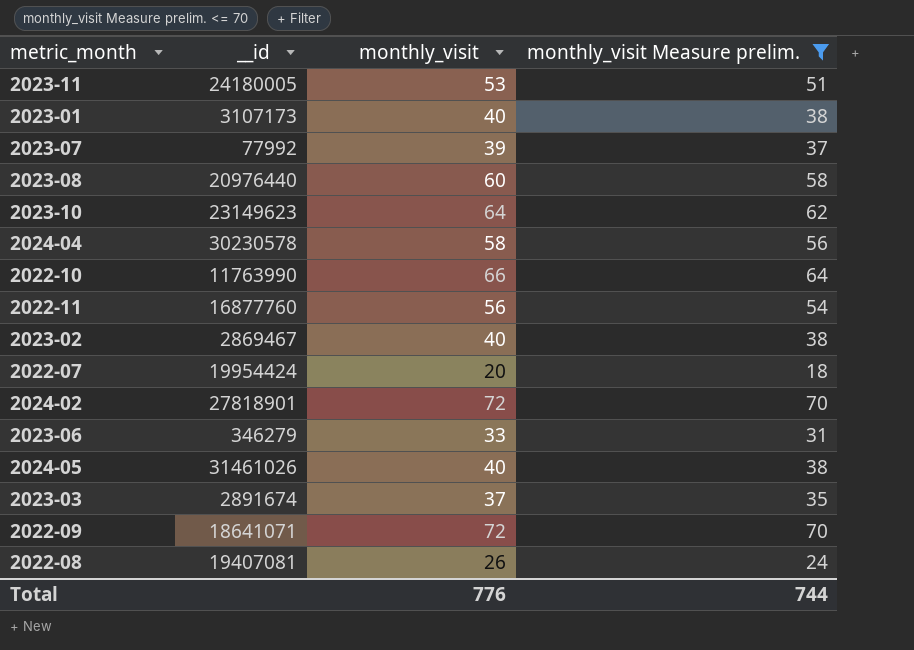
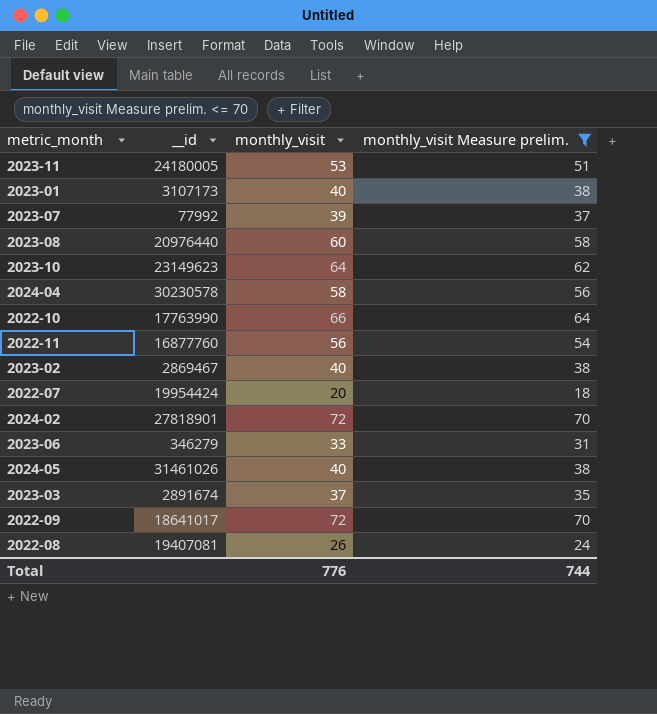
2022-10 | __id: 11763990 -> 17763990
2022-09 | __id: 18641071 -> 18641017

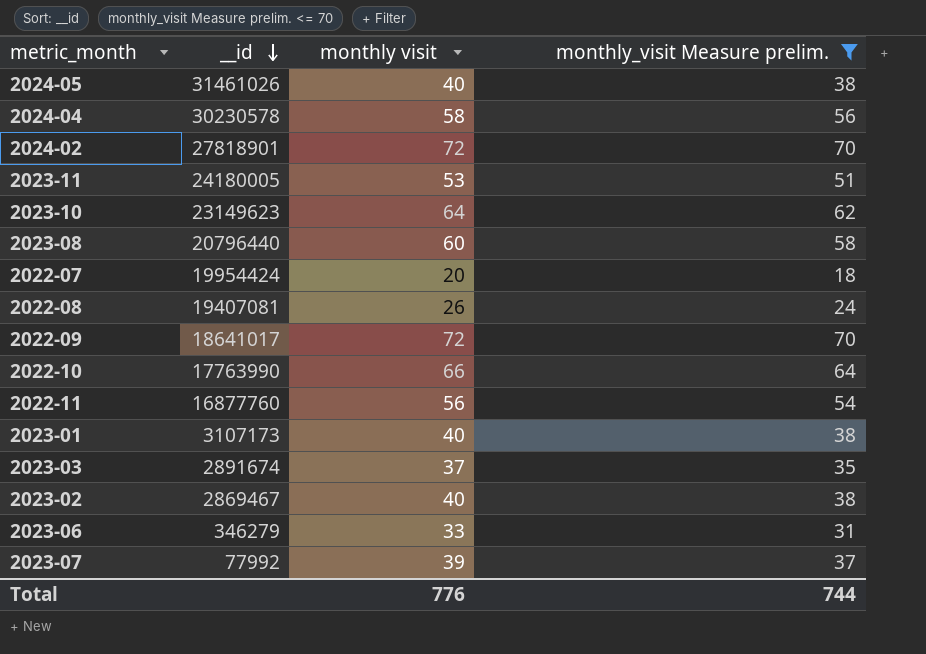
row order: none -> __id descending
column name: monthly_visit -> monthly visit
2023-08 | __id: 20976440 -> 20796440

